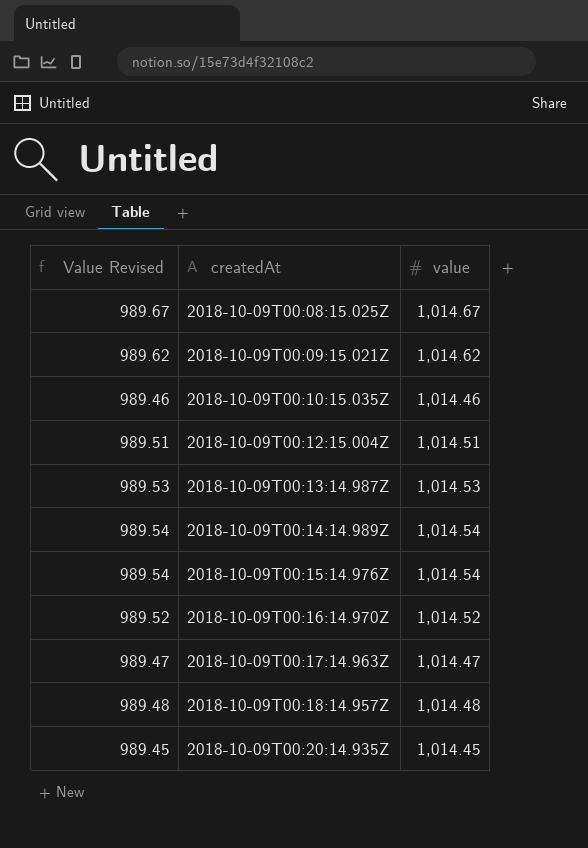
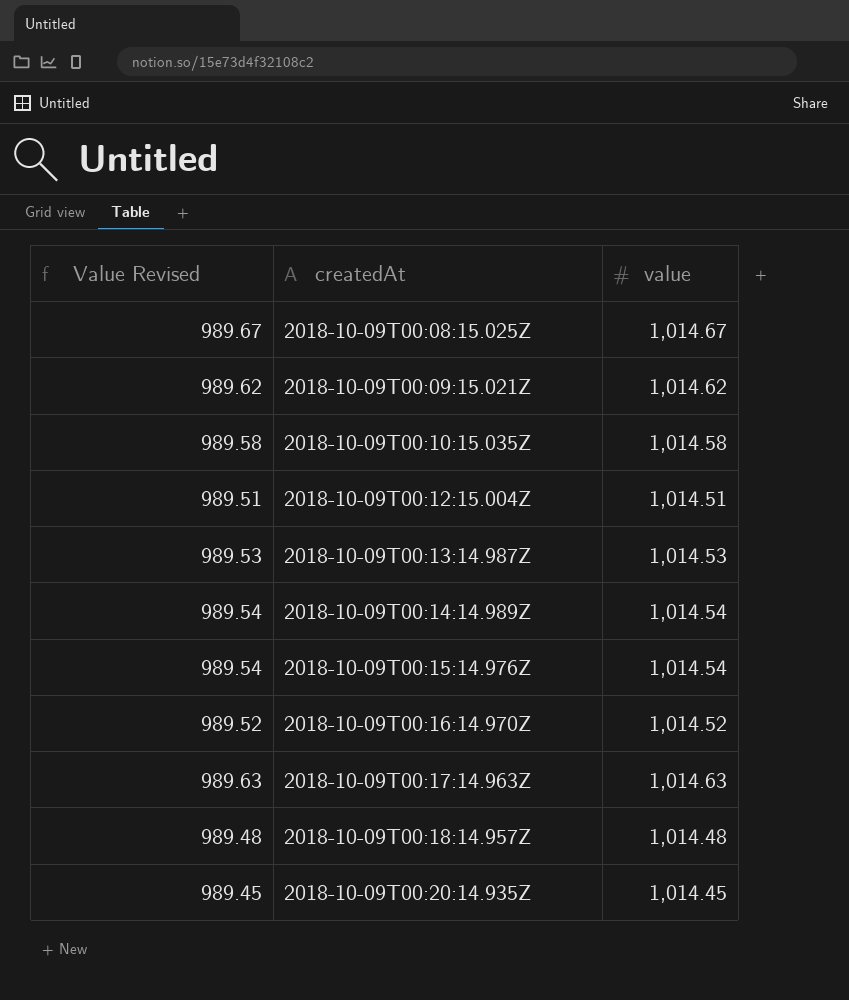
2018-10-09T00:10:15.035Z | Value Revised: 989.46 -> 989.58
2018-10-09T00:10:15.035Z | value: 1,014.46 -> 1,014.58
2018-10-09T00:17:14.963Z | Value Revised: 989.47 -> 989.63
2018-10-09T00:17:14.963Z | value: 1,014.47 -> 1,014.63

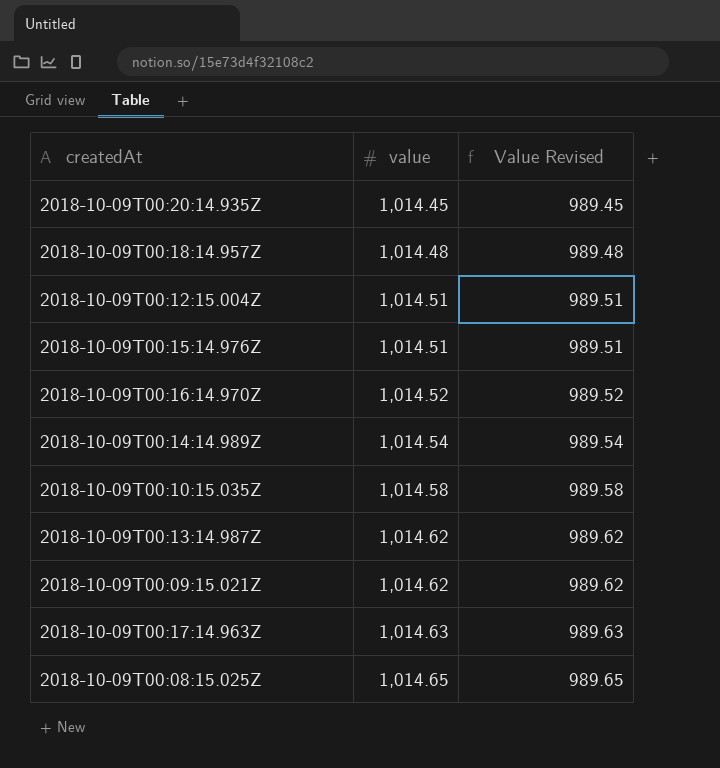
row order: createdAt ascending -> value ascending
column Value Revised | position: 1 -> 3
2018-10-09T00:15:14.976Z | value: 1,014.54 -> 1,014.51
2018-10-09T00:15:14.976Z | Value Revised: 989.54 -> 989.51
2018-10-09T00:13:14.987Z | value: 1,014.53 -> 1,014.62
2018-10-09T00:13:14.987Z | Value Revised: 989.53 -> 989.62
2018-10-09T00:08:15.025Z | value: 1,014.67 -> 1,014.65
2018-10-09T00:08:15.025Z | Value Revised: 989.67 -> 989.65

